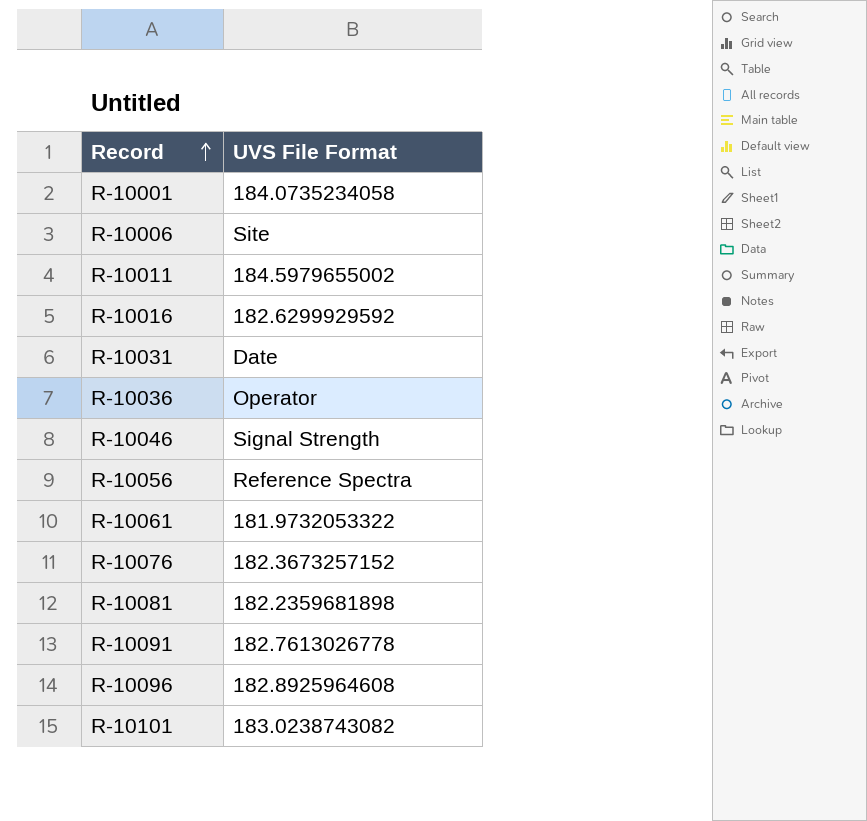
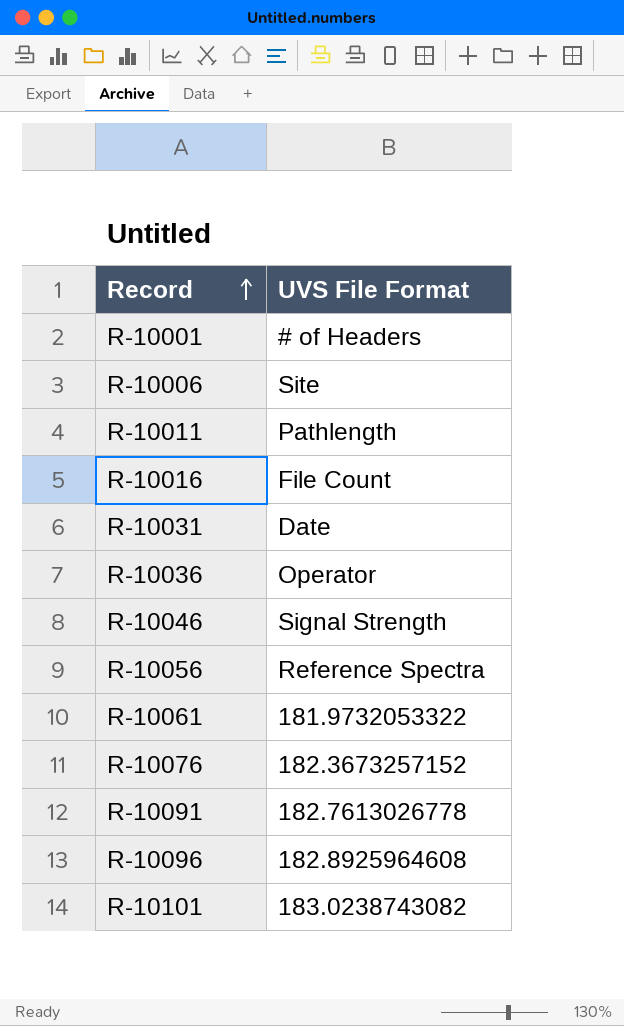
row R-10081: 182.2359681898 -> none
R-10001 | UVS File Format: 184.0735234058 -> # of Headers
R-10011 | UVS File Format: 184.5979655002 -> Pathlength
R-10016 | UVS File Format: 182.6299929592 -> File Count

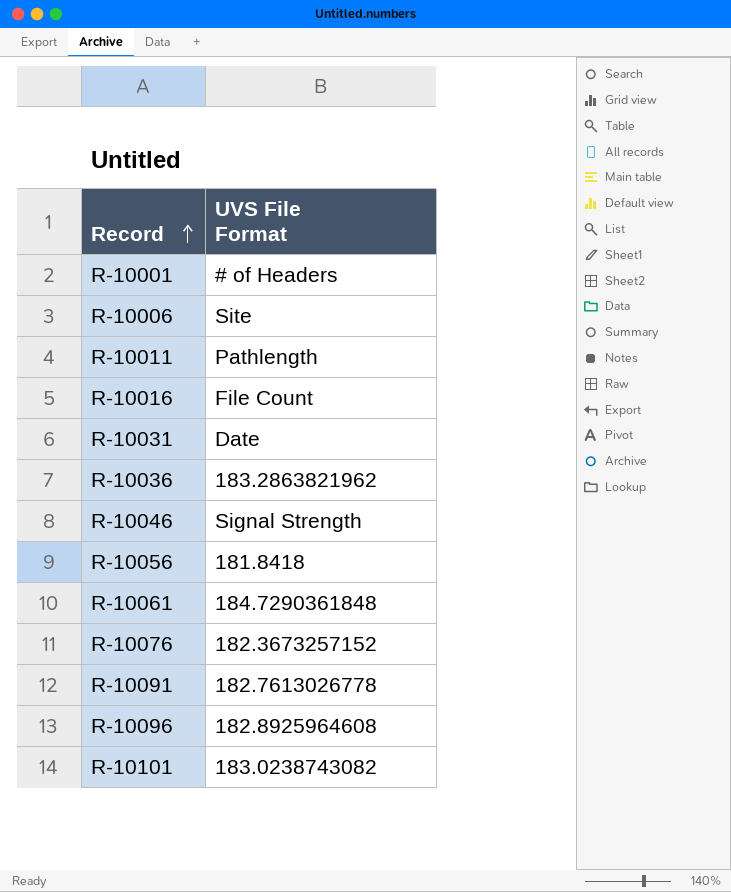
R-10036 | UVS File Format: Operator -> 183.2863821962
R-10056 | UVS File Format: Reference Spectra -> 181.8418
R-10061 | UVS File Format: 181.9732053322 -> 184.7290361848

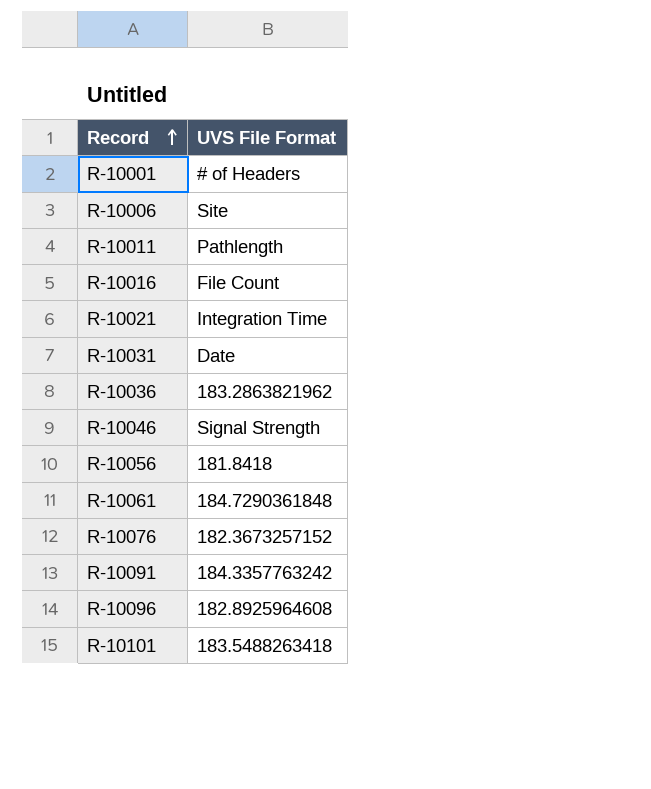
row R-10021: none -> Integration Time
R-10091 | UVS File Format: 182.7613026778 -> 184.3357763242
R-10101 | UVS File Format: 183.0238743082 -> 183.5488263418

